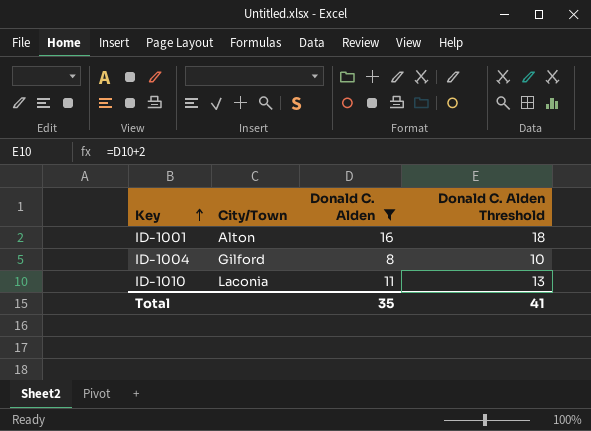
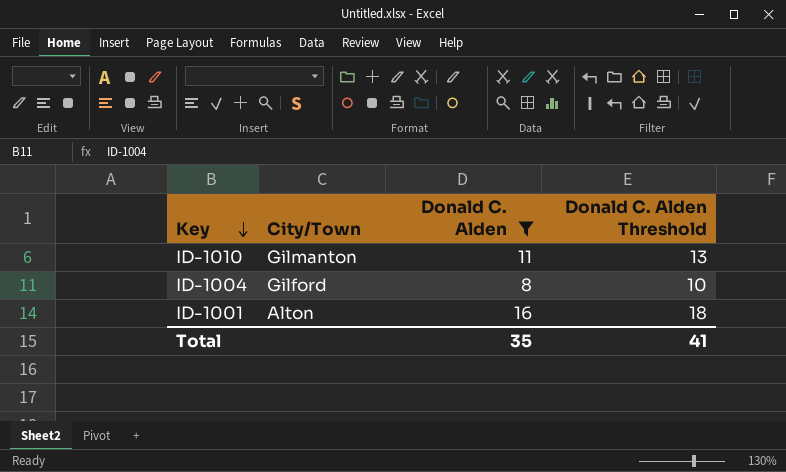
row order: Key ascending -> Key descending
ID-1010 | City/Town: Laconia -> Gilmanton

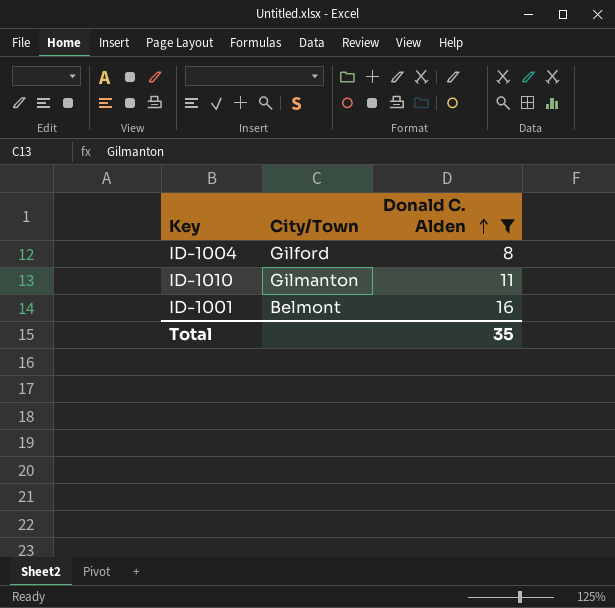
row order: Key descending -> Donald C. Alden ascending
column Donald C. Alden Threshold | formula: [Donald C. Alden] + 2 -> none
ID-1001 | City/Town: Alton -> Belmont

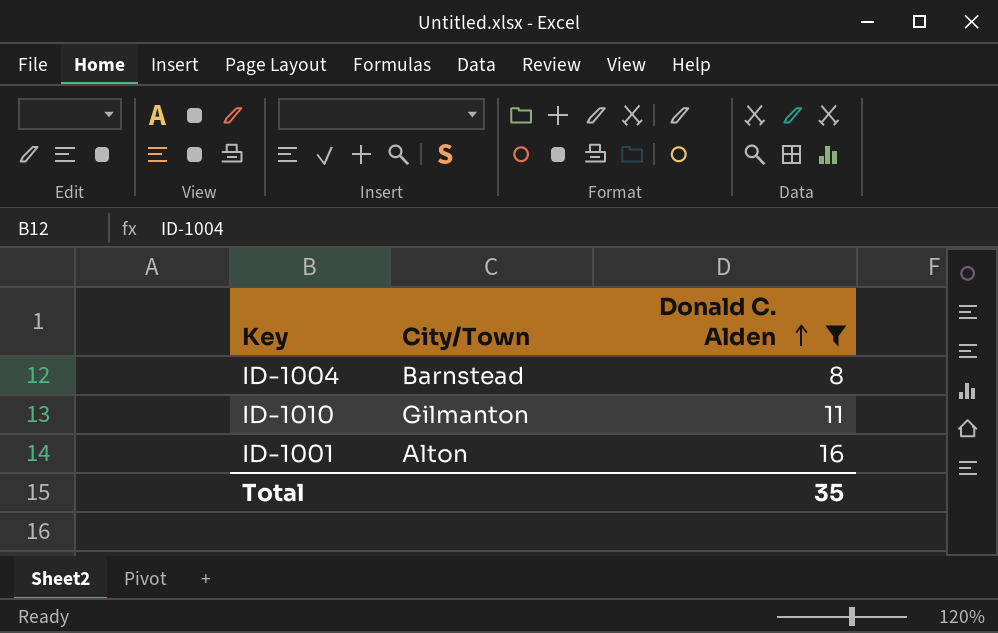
ID-1004 | City/Town: Gilford -> Barnstead
ID-1001 | City/Town: Belmont -> Alton

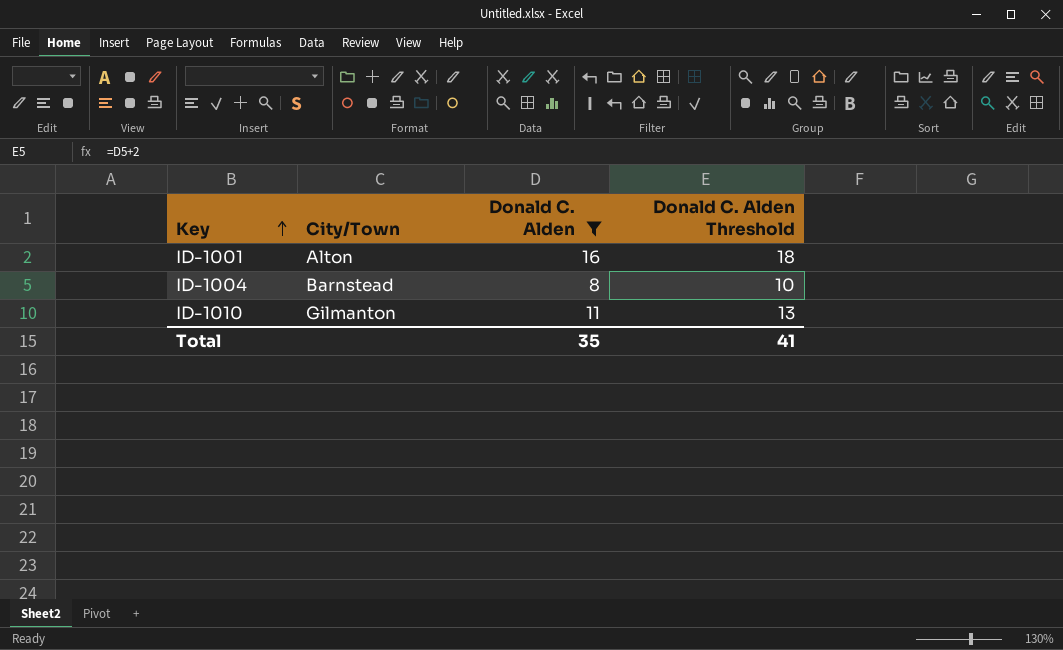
row order: Donald C. Alden ascending -> Key ascending
column Donald C. Alden Threshold | formula: none -> [Donald C. Alden] + 2

